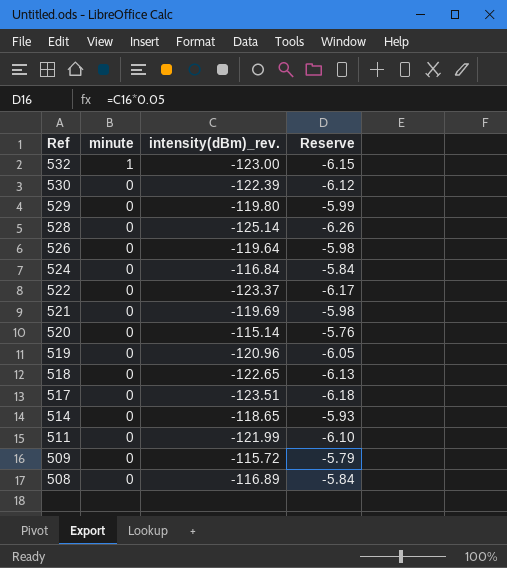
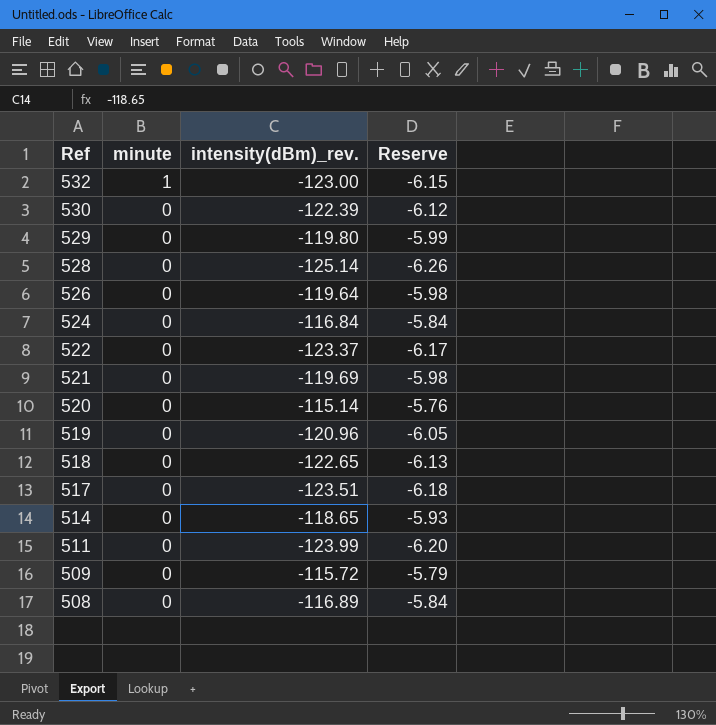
511 | intensity(dBm)_rev.: -121.99 -> -123.99
511 | Reserve: -6.10 -> -6.20

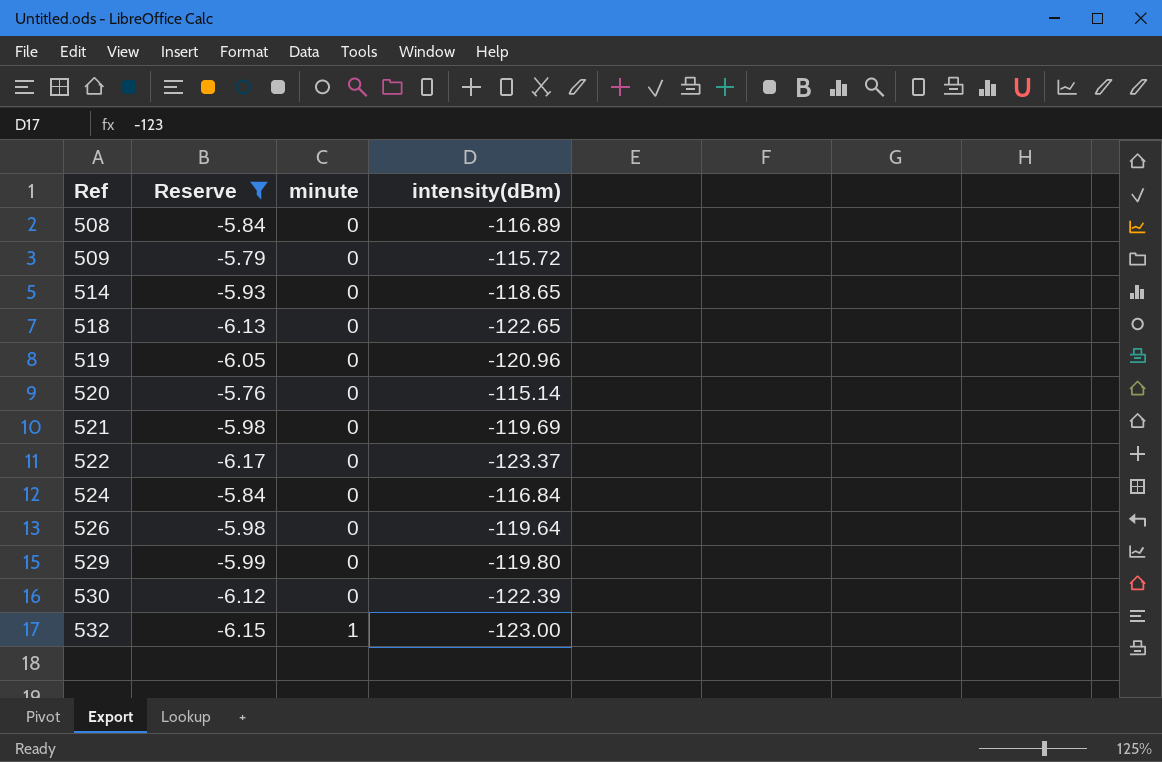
filter: none -> Reserve >= -6.17
row order: Ref descending -> Ref ascending
column Reserve | position: 4 -> 2
column name: intensity(dBm)_rev. -> intensity(dBm)

